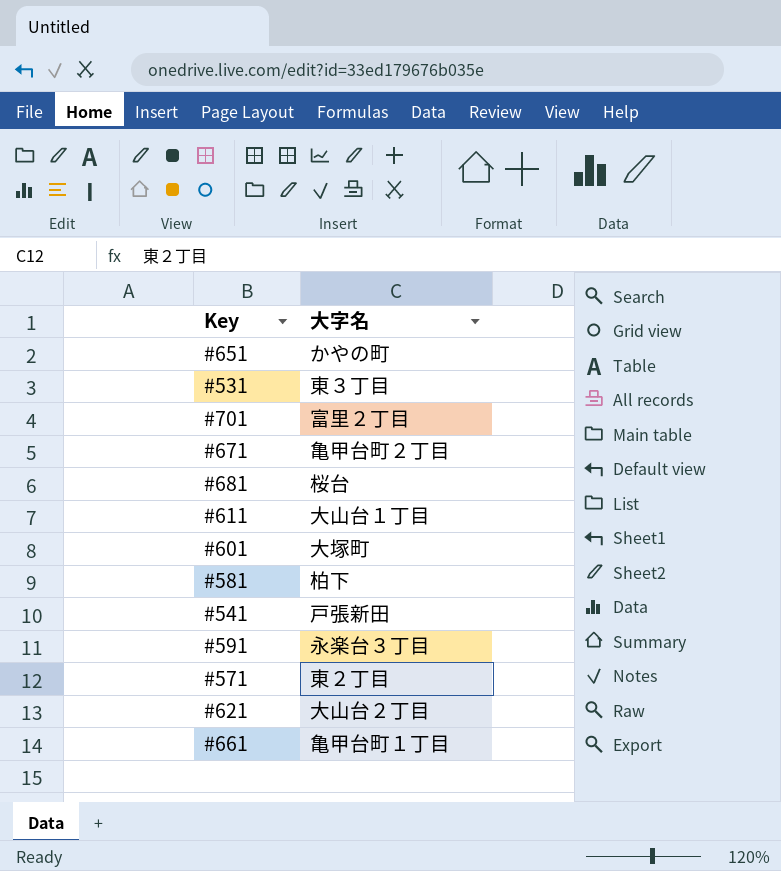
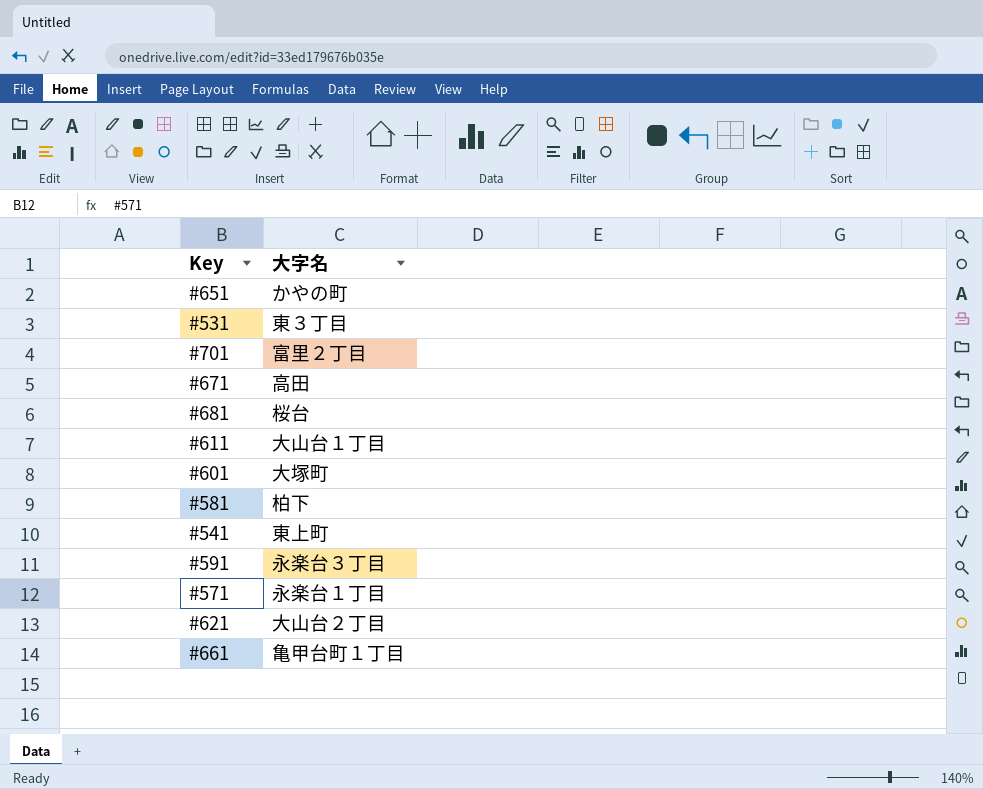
#671 | 大字名: 亀甲台町２丁目 -> 高田
#541 | 大字名: 戸張新田 -> 東上町
#571 | 大字名: 東２丁目 -> 永楽台１丁目

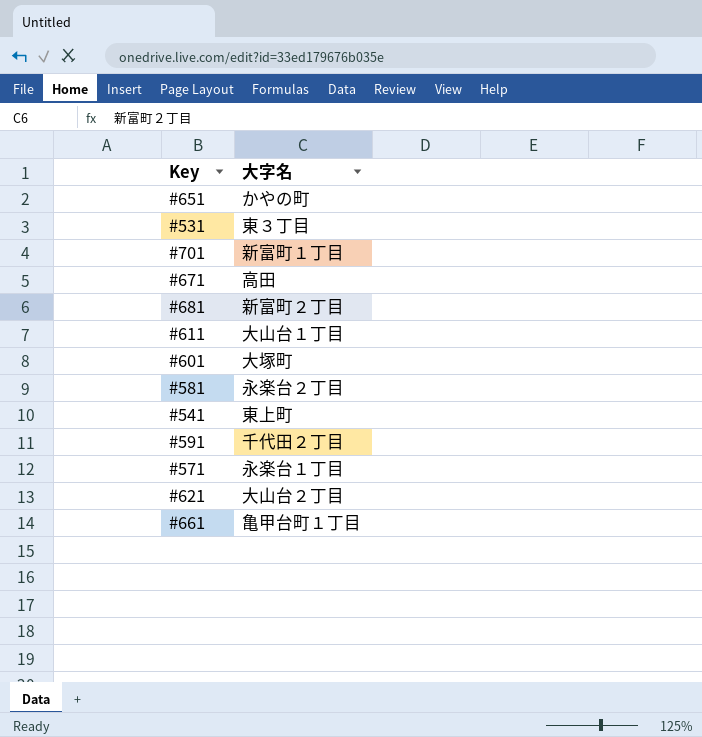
#701 | 大字名: 富里２丁目 -> 新富町１丁目
#681 | 大字名: 桜台 -> 新富町２丁目
#581 | 大字名: 柏下 -> 永楽台２丁目
#591 | 大字名: 永楽台３丁目 -> 千代田２丁目

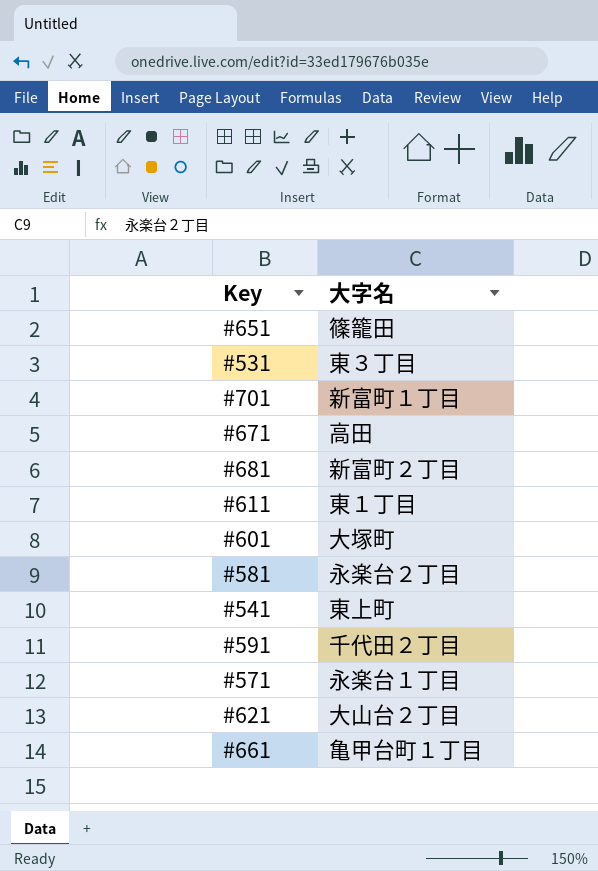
#651 | 大字名: かやの町 -> 篠籠田
#611 | 大字名: 大山台１丁目 -> 東１丁目

